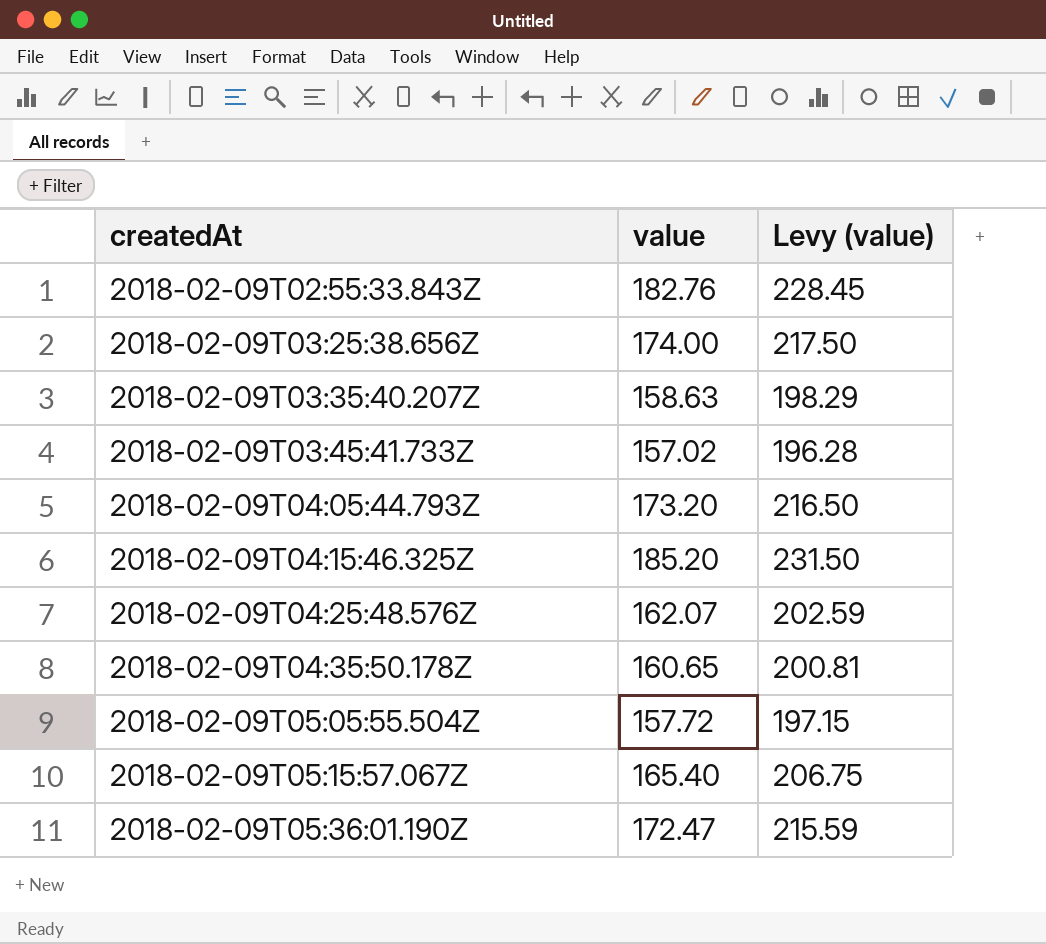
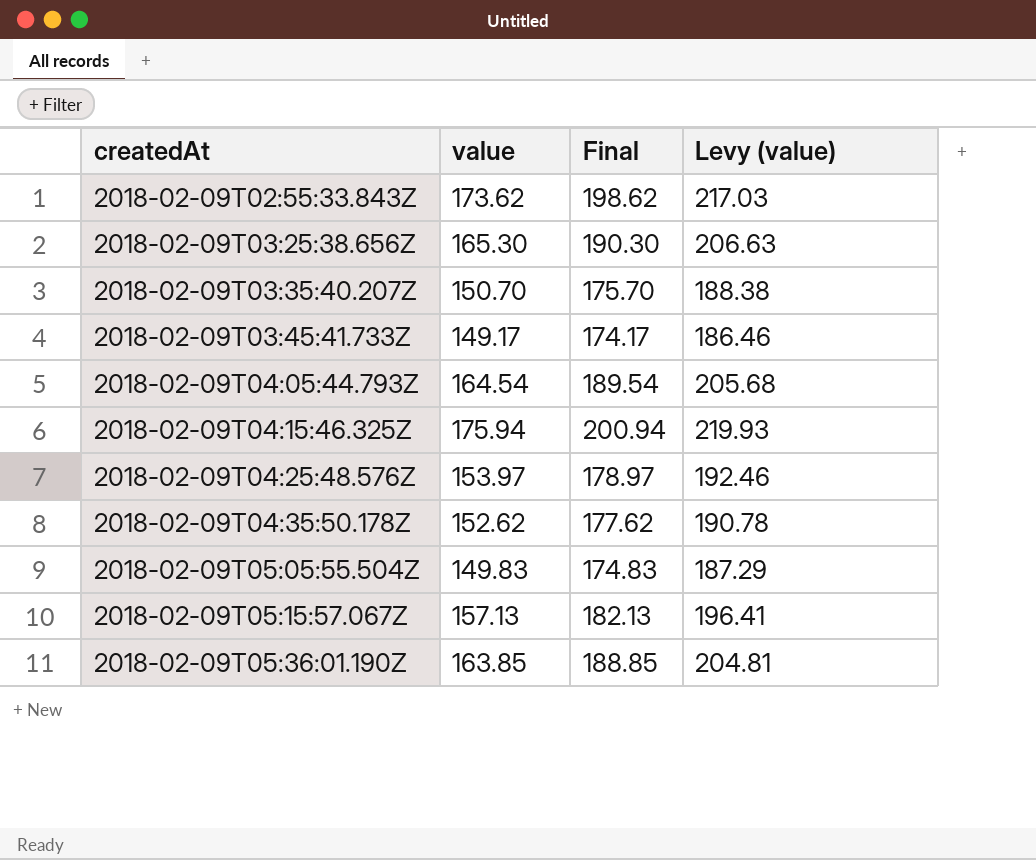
column Final | formula: none -> [value] + 25
2018-02-09T02:55:33.843Z | value: 182.76 -> 173.62
2018-02-09T02:55:33.843Z | Levy (value): 228.45 -> 217.03
2018-02-09T03:25:38.656Z | value: 174.00 -> 165.30
2018-02-09T03:25:38.656Z | Levy (value): 217.50 -> 206.63
2018-02-09T03:35:40.207Z | value: 158.63 -> 150.70
2018-02-09T03:35:40.207Z | Levy (value): 198.29 -> 188.38
2018-02-09T03:45:41.733Z | value: 157.02 -> 149.17
2018-02-09T03:45:41.733Z | Levy (value): 196.28 -> 186.46
2018-02-09T04:05:44.793Z | value: 173.20 -> 164.54
2018-02-09T04:05:44.793Z | Levy (value): 216.50 -> 205.68
2018-02-09T04:15:46.325Z | value: 185.20 -> 175.94
2018-02-09T04:15:46.325Z | Levy (value): 231.50 -> 219.93
2018-02-09T04:25:48.576Z | value: 162.07 -> 153.97
2018-02-09T04:25:48.576Z | Levy (value): 202.59 -> 192.46
2018-02-09T04:35:50.178Z | value: 160.65 -> 152.62
2018-02-09T04:35:50.178Z | Levy (value): 200.81 -> 190.78
2018-02-09T05:05:55.504Z | value: 157.72 -> 149.83
2018-02-09T05:05:55.504Z | Levy (value): 197.15 -> 187.29
2018-02-09T05:15:57.067Z | value: 165.40 -> 157.13
2018-02-09T05:15:57.067Z | Levy (value): 206.75 -> 196.41
2018-02-09T05:36:01.190Z | value: 172.47 -> 163.85
2018-02-09T05:36:01.190Z | Levy (value): 215.59 -> 204.81

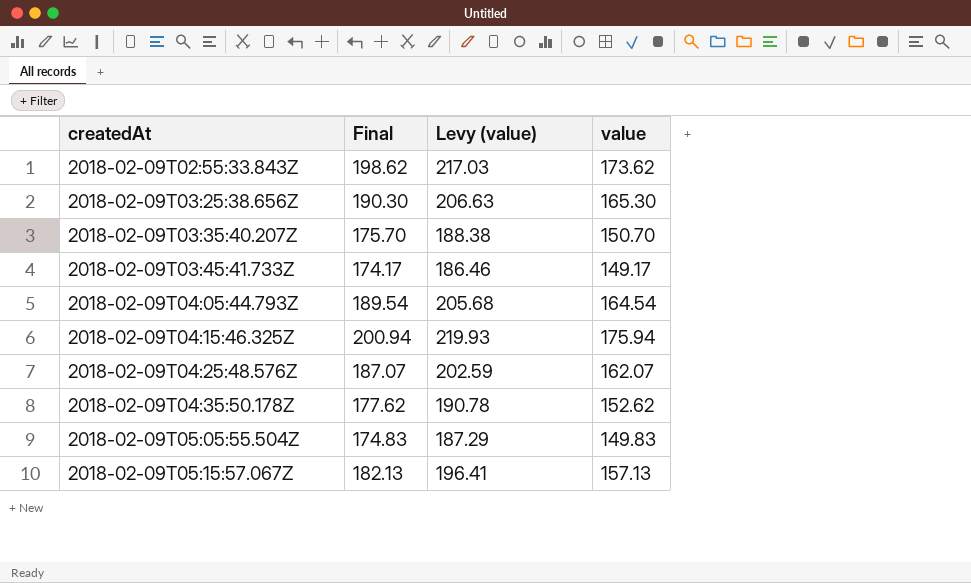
column value | position: 2 -> 4
row 2018-02-09T05:36:01.190Z: 163.85 | 188.85 | 204.81 -> none
2018-02-09T04:25:48.576Z | Final: 178.97 -> 187.07
2018-02-09T04:25:48.576Z | Levy (value): 192.46 -> 202.59
2018-02-09T04:25:48.576Z | value: 153.97 -> 162.07

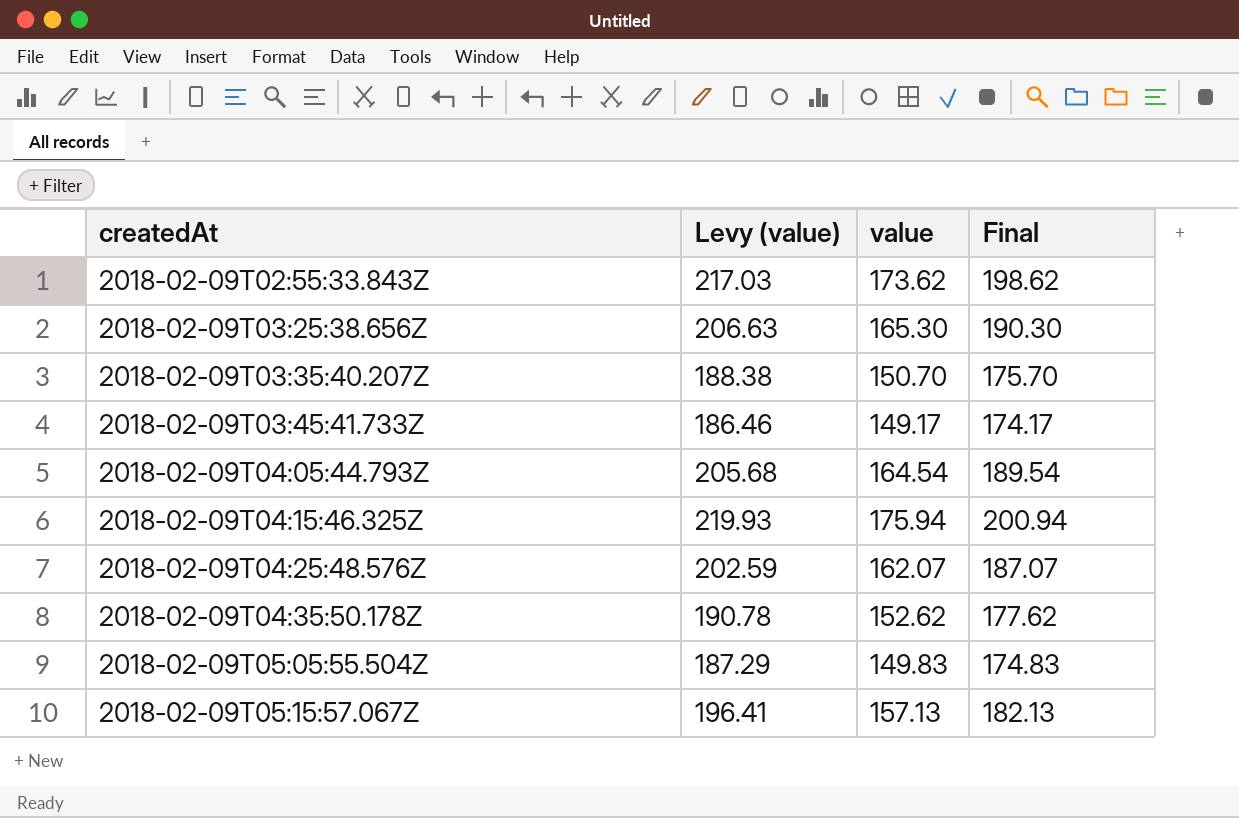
column Final | position: 2 -> 4

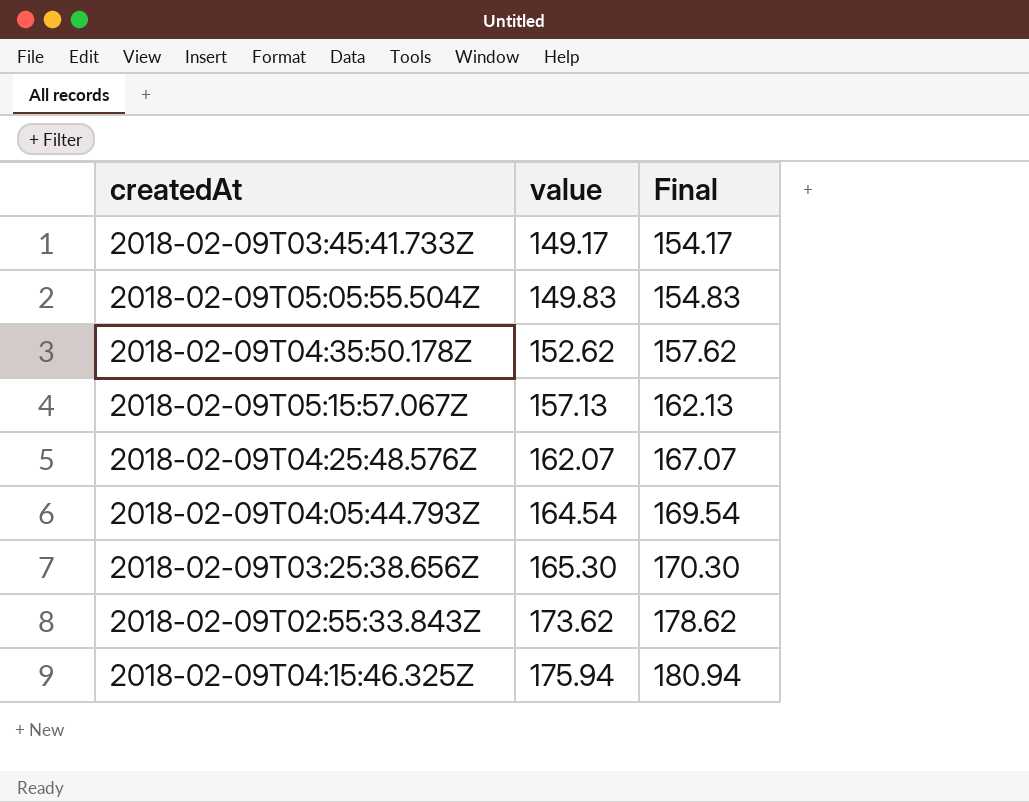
row order: createdAt ascending -> value ascending
column Levy (value) | formula: [value] * 1.25 -> none
column Final | formula: [value] + 25 -> [value] + 5
row 2018-02-09T03:35:40.207Z: 188.38 | 150.70 | 175.70 -> none

